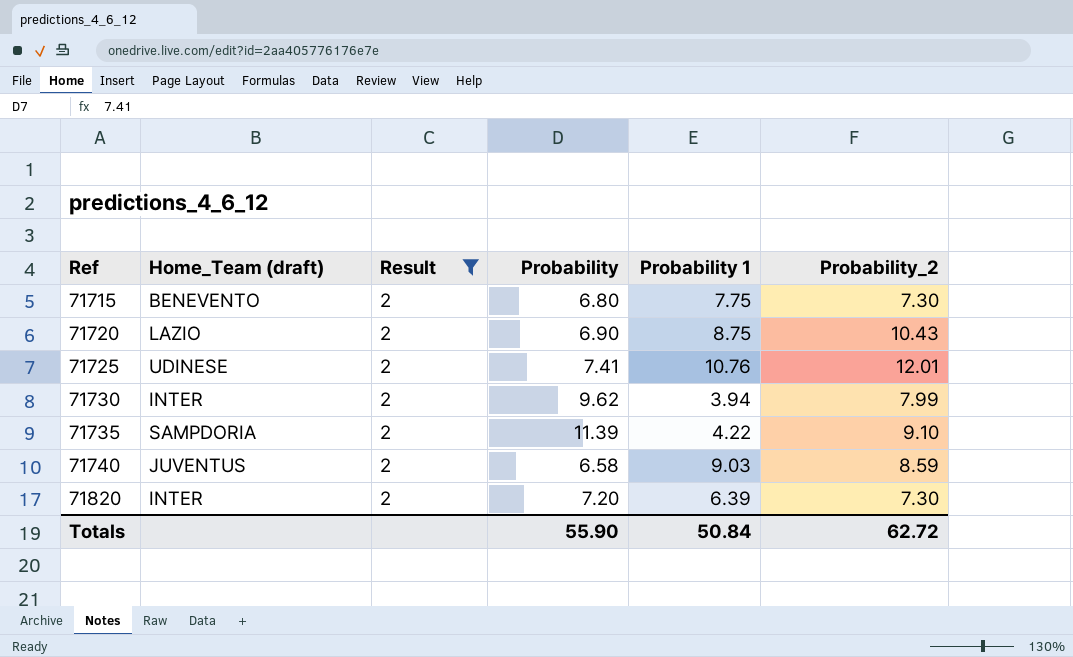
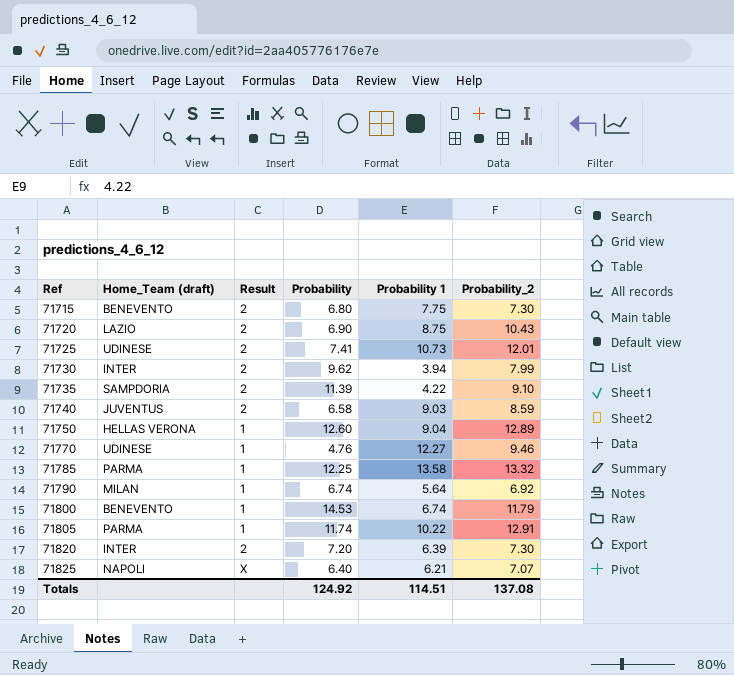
filter: Result = 2 -> none
71725 | Probability 1: 10.76 -> 10.73
Totals | Probability: 55.90 -> 124.92
Totals | Probability 1: 50.84 -> 114.51
Totals | Probability_2: 62.72 -> 137.08

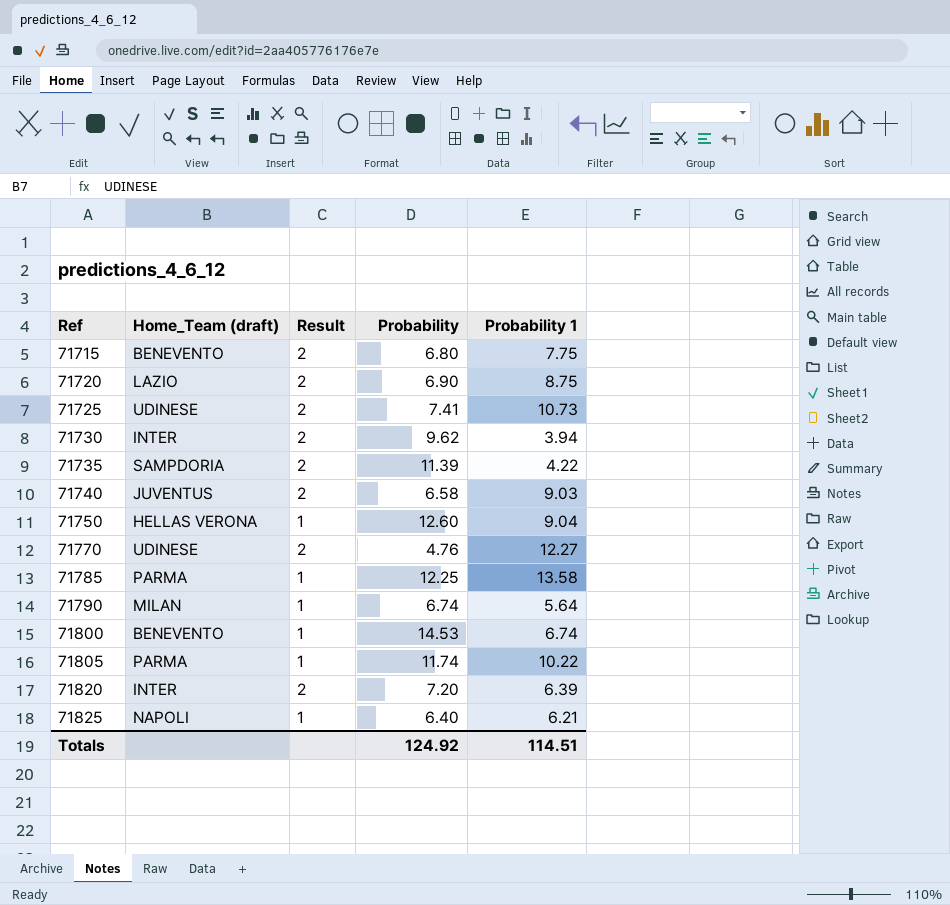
column Probability_2 | position: 6 -> none
71770 | Result: 1 -> 2
71825 | Result: X -> 1

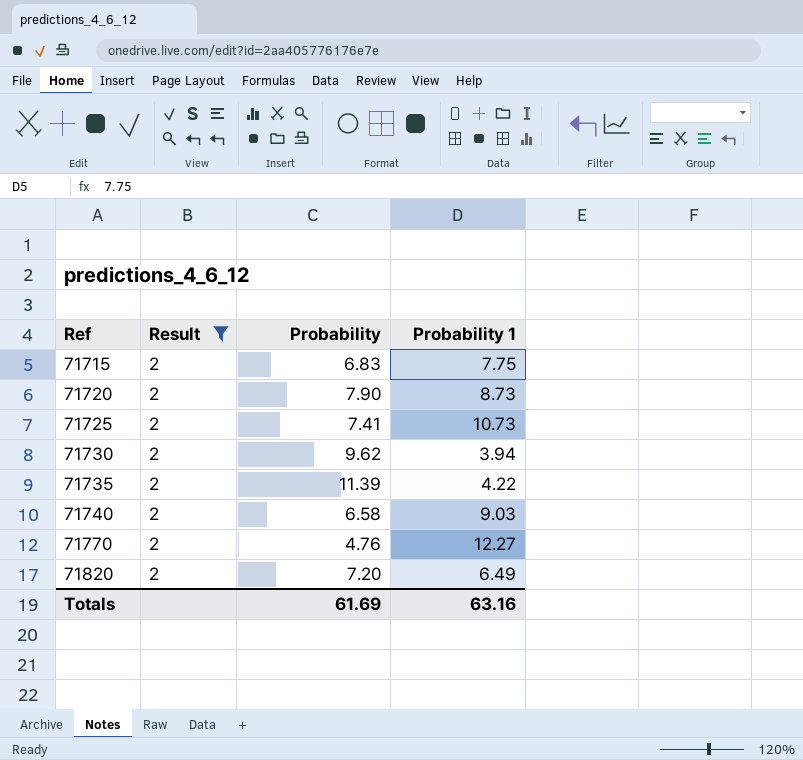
filter: none -> Result = 2
column Home_Team (draft) | position: 2 -> none
71715 | Probability: 6.80 -> 6.83
71720 | Probability: 6.90 -> 7.90
71720 | Probability 1: 8.75 -> 8.73
71820 | Probability 1: 6.39 -> 6.49
Totals | Probability: 124.92 -> 61.69
Totals | Probability 1: 114.51 -> 63.16

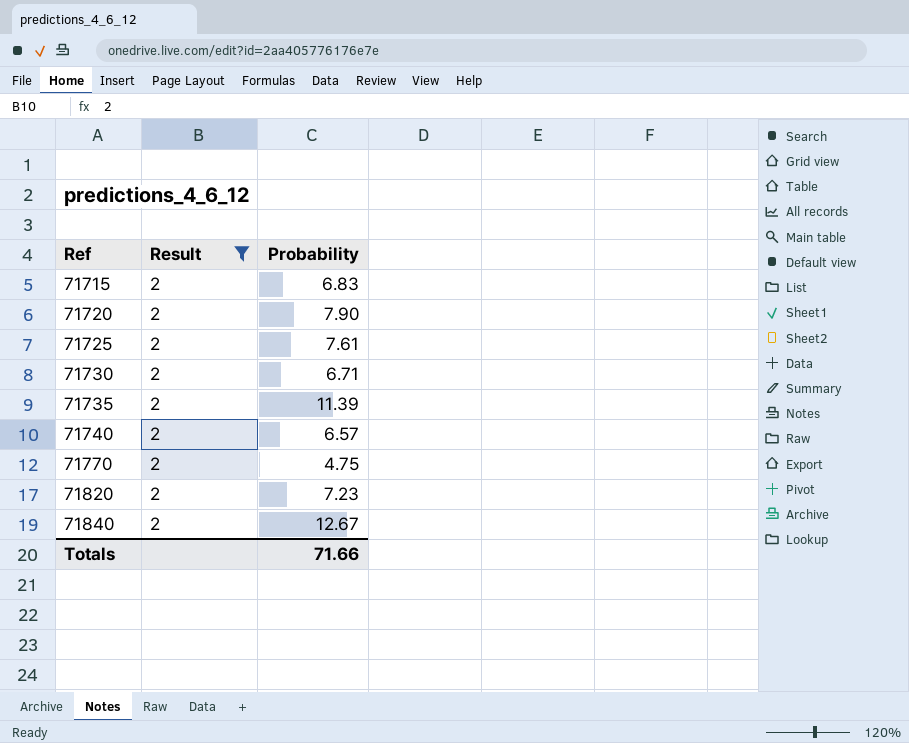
column Probability 1 | position: 4 -> none
71725 | Probability: 7.41 -> 7.61
71730 | Probability: 9.62 -> 6.71
71740 | Probability: 6.58 -> 6.57
71770 | Probability: 4.76 -> 4.75
71820 | Probability: 7.20 -> 7.23
row 71840: none -> 2 | 12.67
Totals | Probability: 61.69 -> 71.66

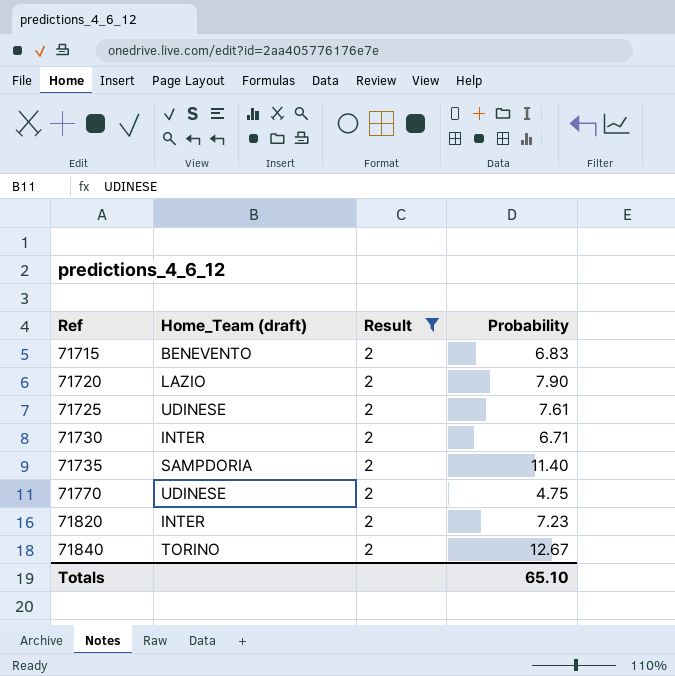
column Home_Team (draft) | position: none -> 2
row 71740: 2 | 6.57 -> none
71735 | Probability: 11.39 -> 11.40
Totals | Probability: 71.66 -> 65.10

